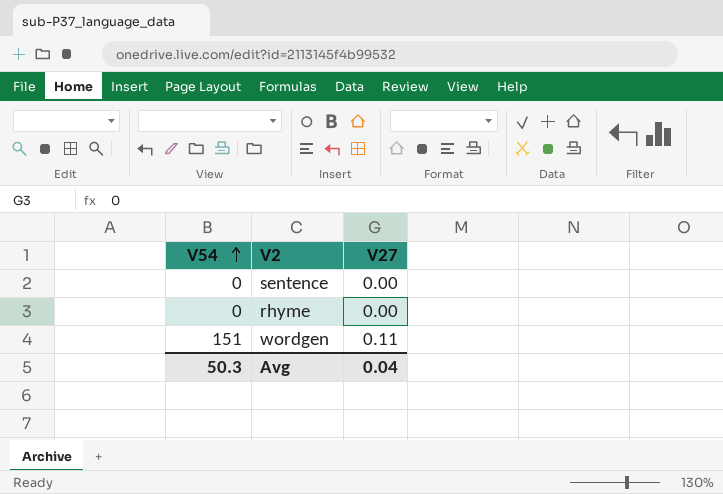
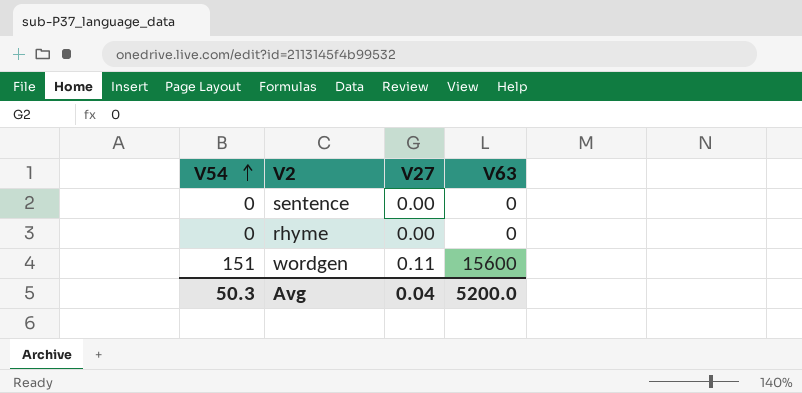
column V63 | position: none -> 4

